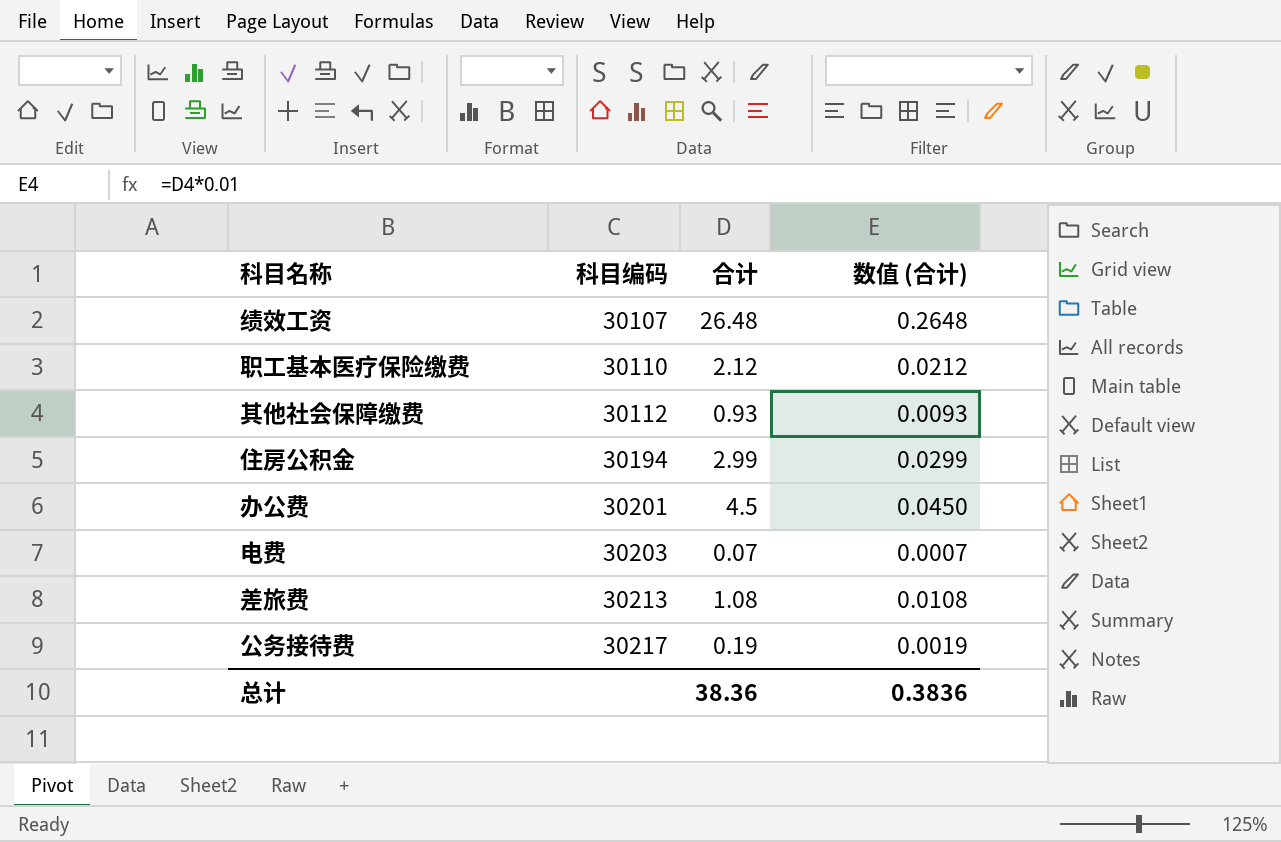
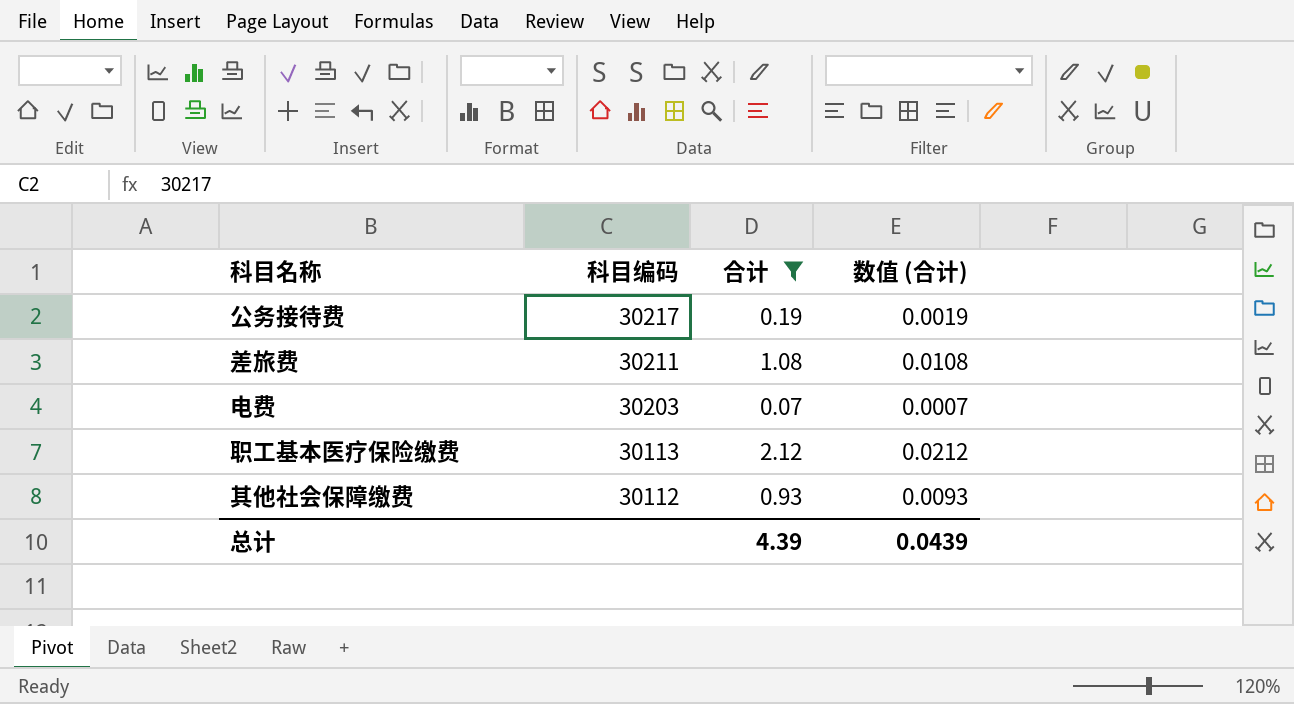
filter: none -> 合计 <= 2.12
row order: 科目编码 ascending -> 科目编码 descending
差旅费 | 科目编码: 30213 -> 30211
职工基本医疗保险缴费 | 科目编码: 30110 -> 30113
总计 | 合计: 38.36 -> 4.39
总计 | 数值 (合计): 0.3836 -> 0.0439

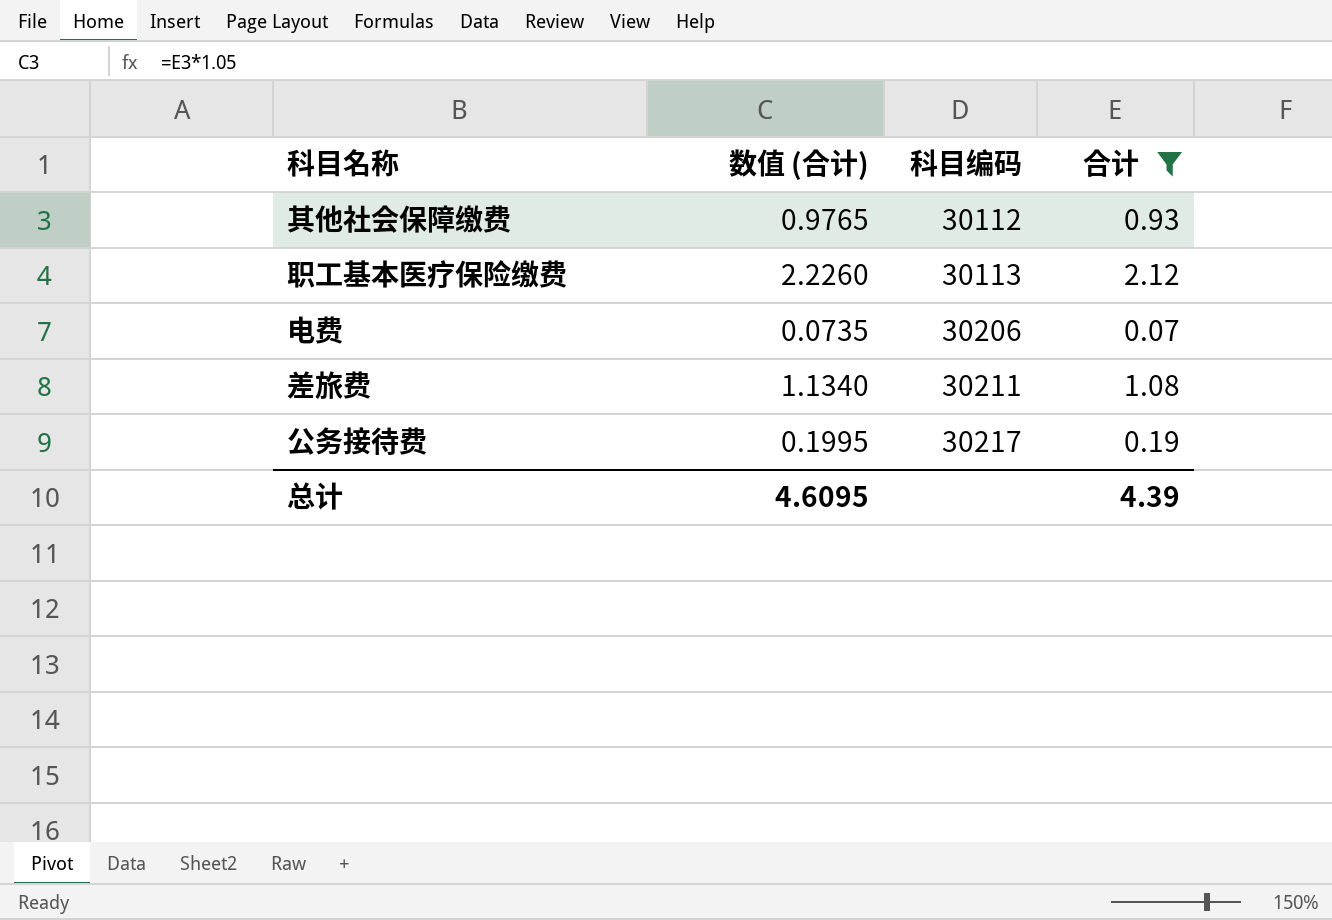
row order: 科目编码 descending -> 科目编码 ascending
column 数值 (合计) | formula: [合计] * 0.01 -> [合计] * 1.05
column 数值 (合计) | position: 4 -> 2
电费 | 科目编码: 30203 -> 30206
总计 | 数值 (合计): 0.0439 -> 4.6095

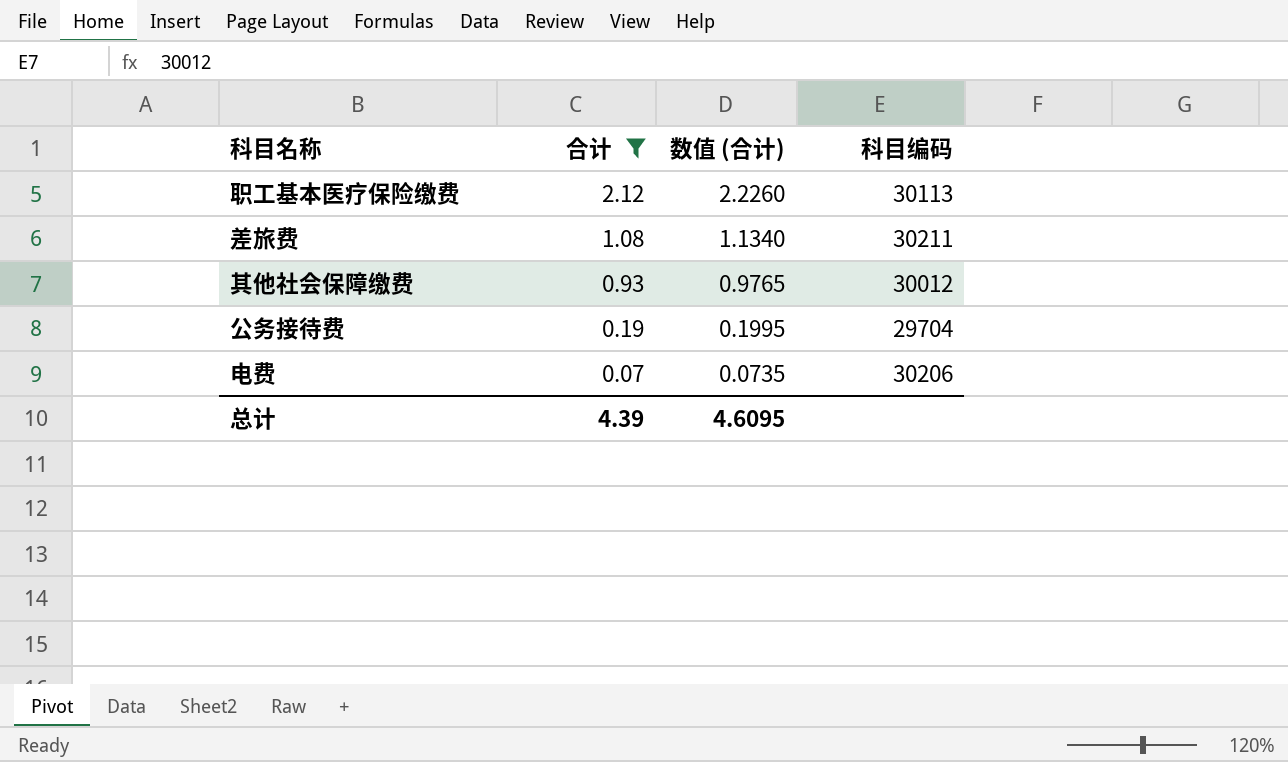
row order: 科目编码 ascending -> 合计 descending
column 合计 | position: 4 -> 2
其他社会保障缴费 | 科目编码: 30112 -> 30012
公务接待费 | 科目编码: 30217 -> 29704

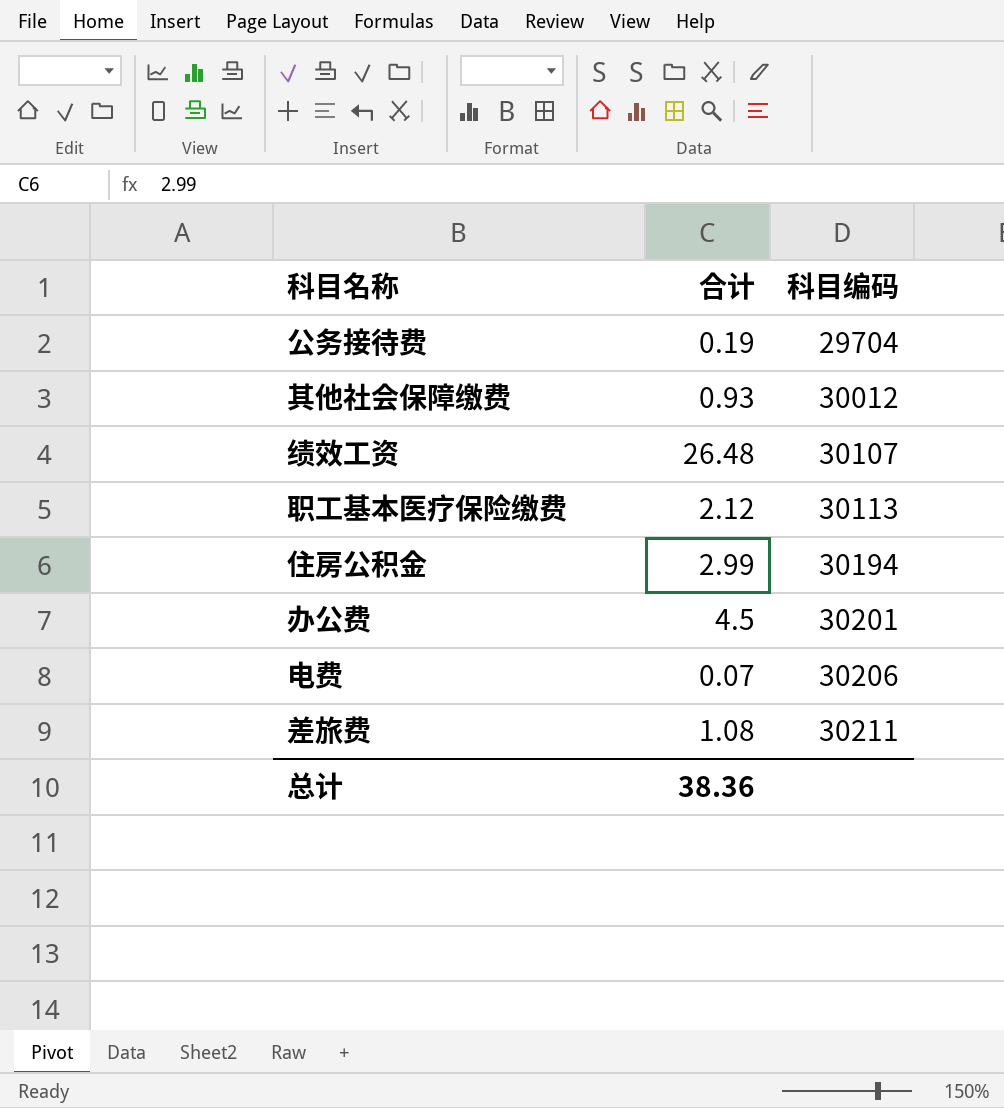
filter: 合计 <= 2.12 -> none
row order: 合计 descending -> 科目编码 ascending
column 数值 (合计) | formula: [合计] * 1.05 -> none
总计 | 合计: 4.39 -> 38.36

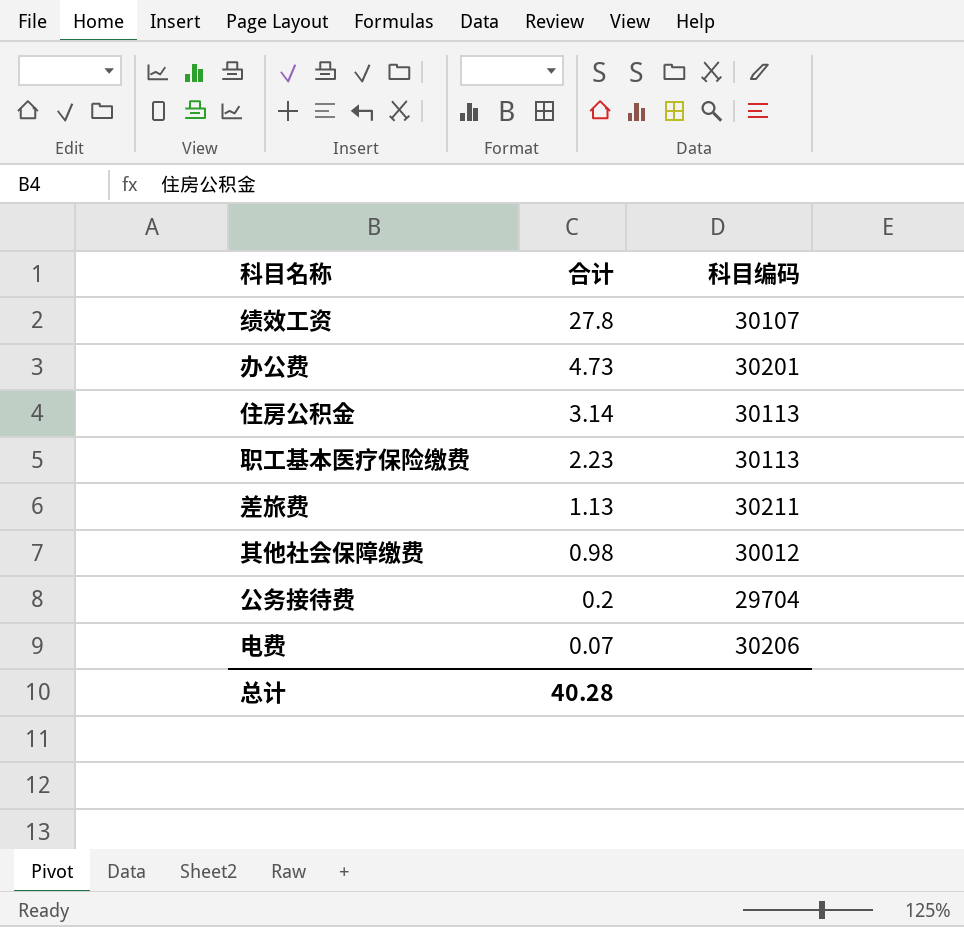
row order: 科目编码 ascending -> 合计 descending
绩效工资 | 合计: 26.48 -> 27.8
办公费 | 合计: 4.5 -> 4.73
住房公积金 | 合计: 2.99 -> 3.14
住房公积金 | 科目编码: 30194 -> 30113
职工基本医疗保险缴费 | 合计: 2.12 -> 2.23
差旅费 | 合计: 1.08 -> 1.13
其他社会保障缴费 | 合计: 0.93 -> 0.98
公务接待费 | 合计: 0.19 -> 0.2
总计 | 合计: 38.36 -> 40.28

